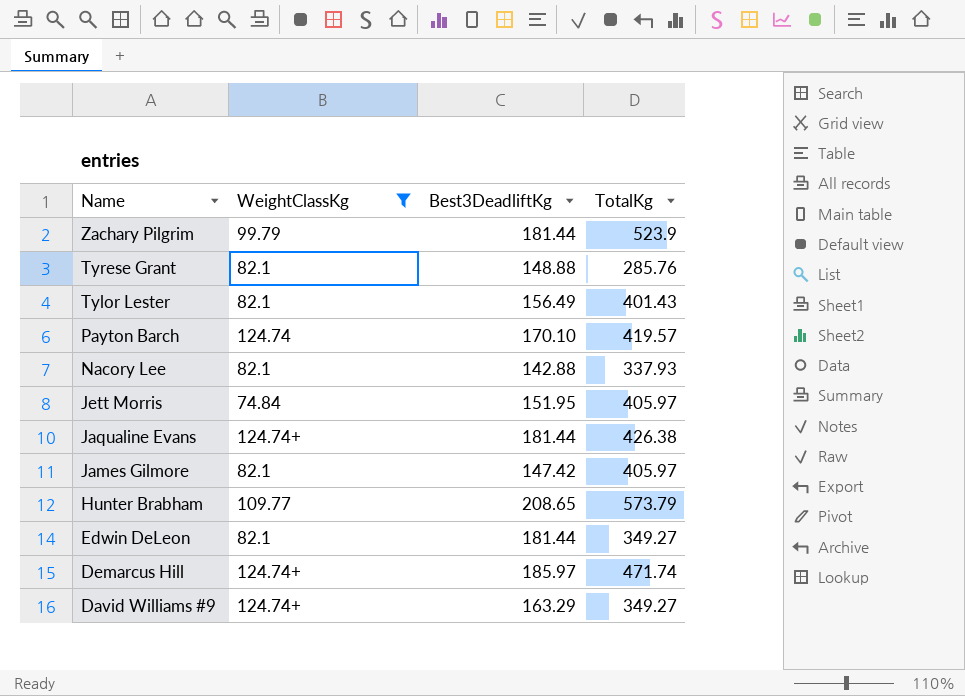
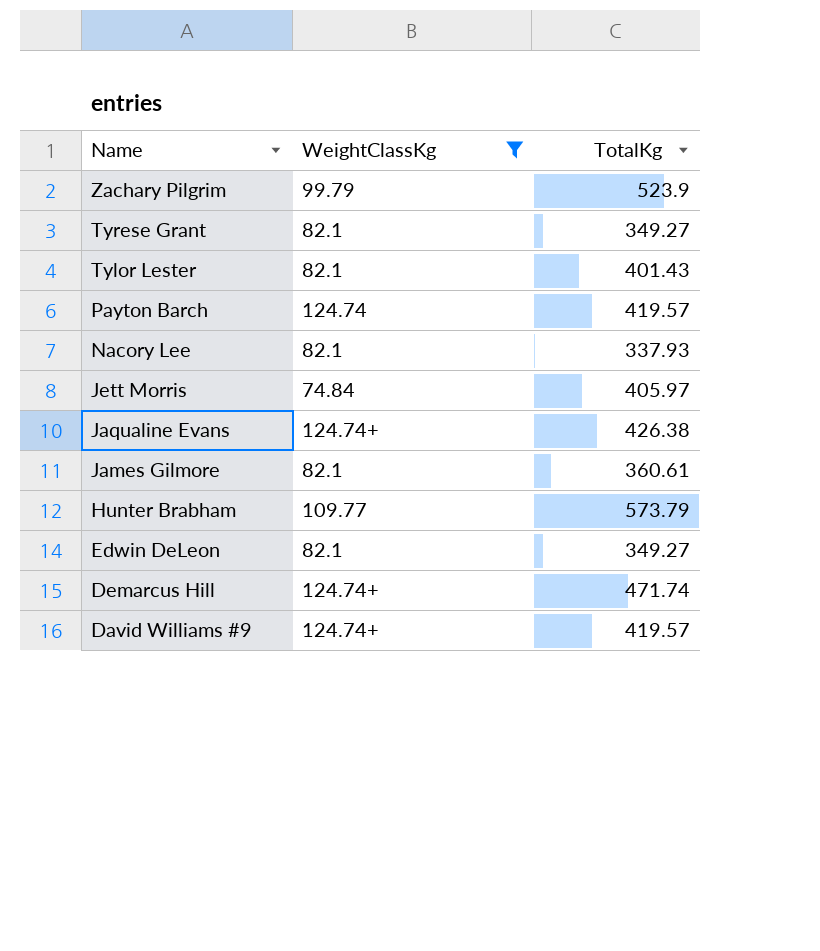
column Best3DeadliftKg | position: 3 -> none
Tyrese Grant | TotalKg: 285.76 -> 349.27
James Gilmore | TotalKg: 405.97 -> 360.61
David Williams #9 | TotalKg: 349.27 -> 419.57

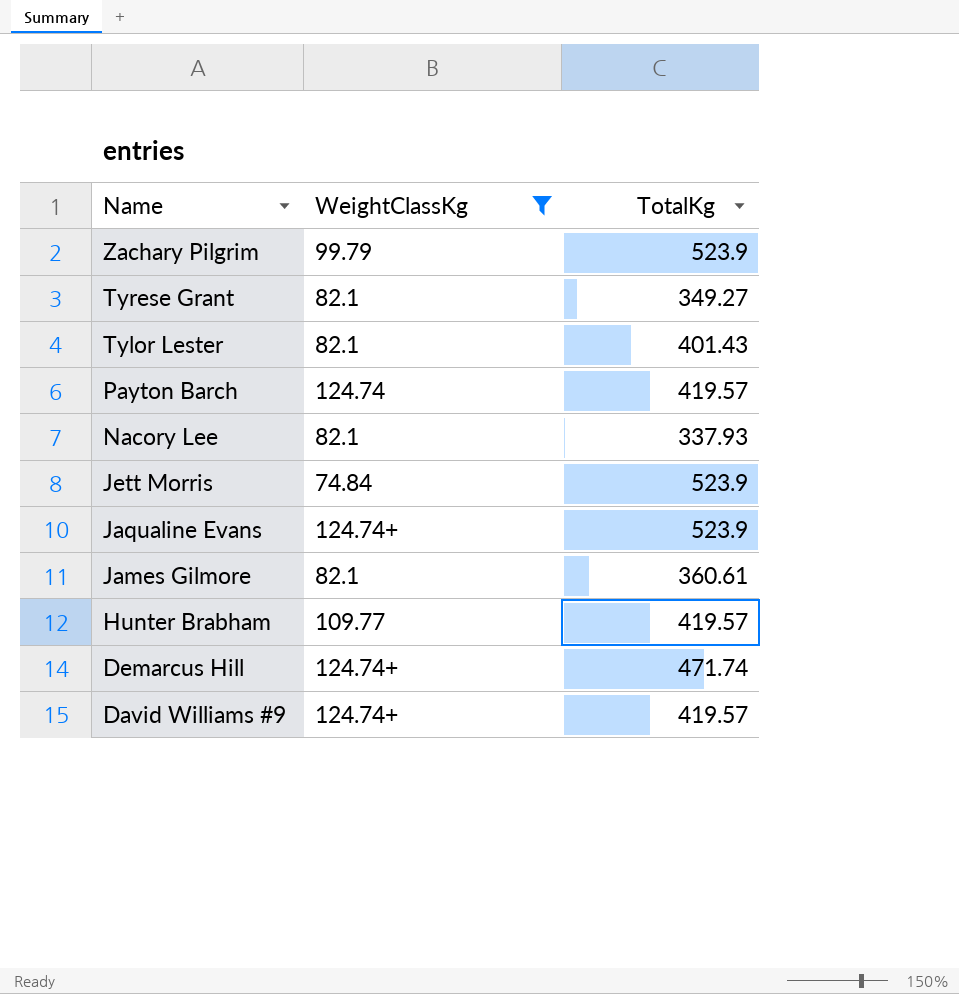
row Edwin DeLeon: 82.1 | 349.27 -> none
Jett Morris | TotalKg: 405.97 -> 523.9
Jaqualine Evans | TotalKg: 426.38 -> 523.9
Hunter Brabham | TotalKg: 573.79 -> 419.57

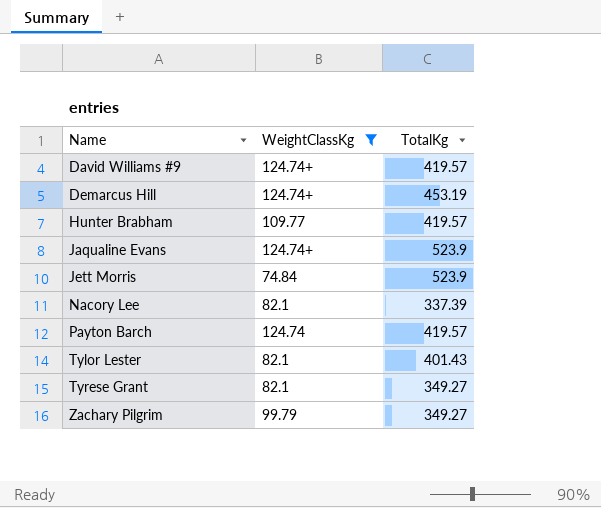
row order: Name descending -> Name ascending
row James Gilmore: 82.1 | 360.61 -> none
Demarcus Hill | TotalKg: 471.74 -> 453.19
Nacory Lee | TotalKg: 337.93 -> 337.39
Zachary Pilgrim | TotalKg: 523.9 -> 349.27

